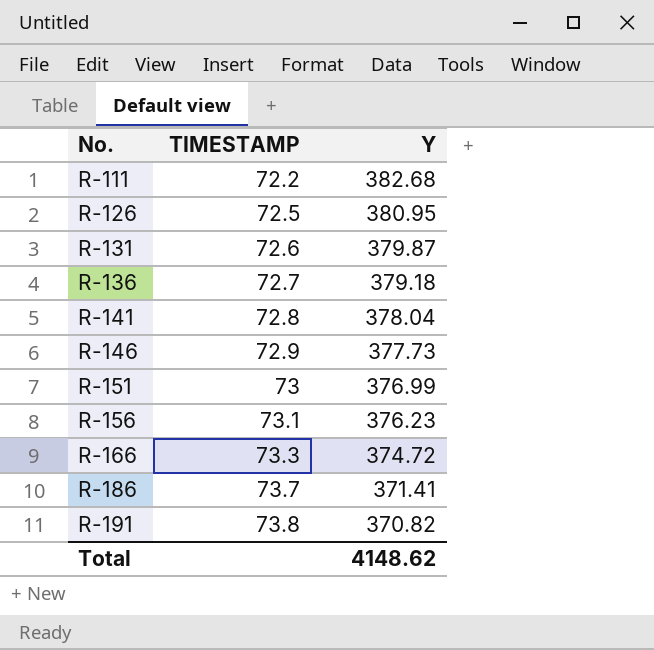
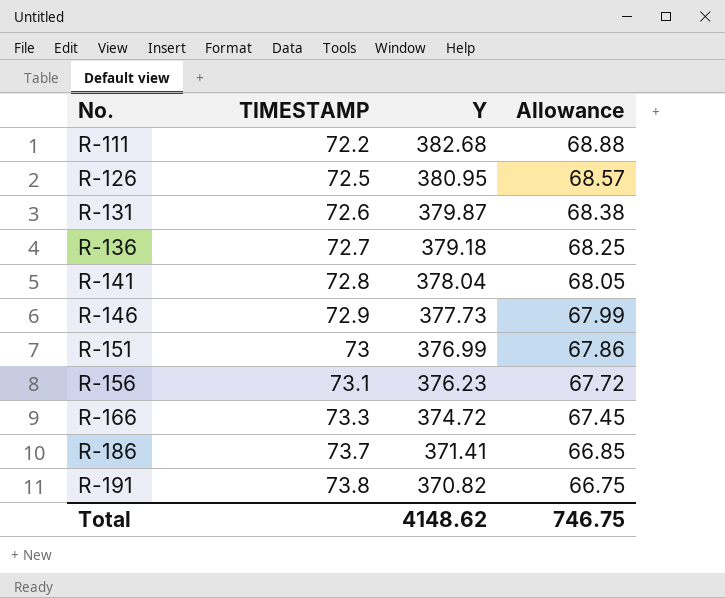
column Allowance | formula: none -> [Y] * 0.18

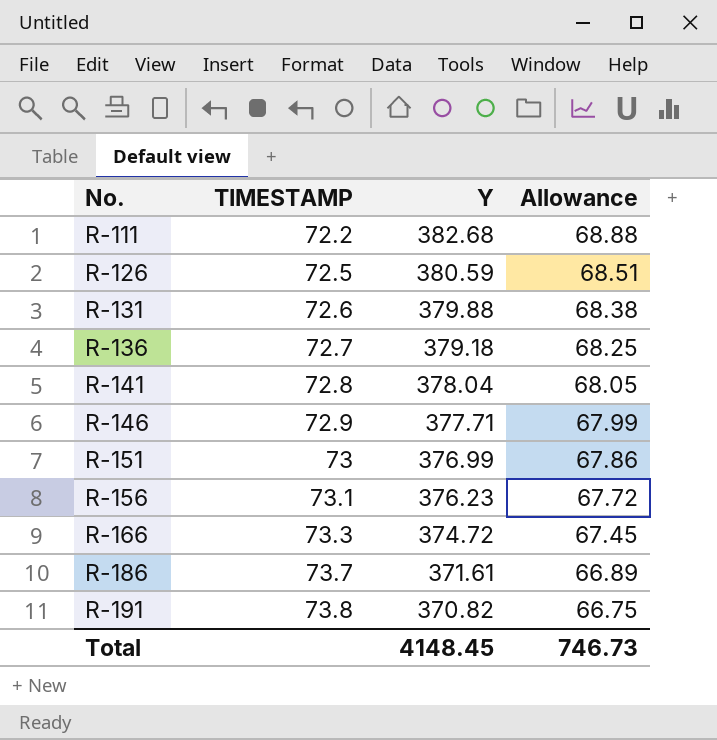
R-126 | Y: 380.95 -> 380.59
R-126 | Allowance: 68.57 -> 68.51
R-131 | Y: 379.87 -> 379.88
R-146 | Y: 377.73 -> 377.71
R-186 | Y: 371.41 -> 371.61
R-186 | Allowance: 66.85 -> 66.89
Total | Y: 4148.62 -> 4148.45
Total | Allowance: 746.75 -> 746.73

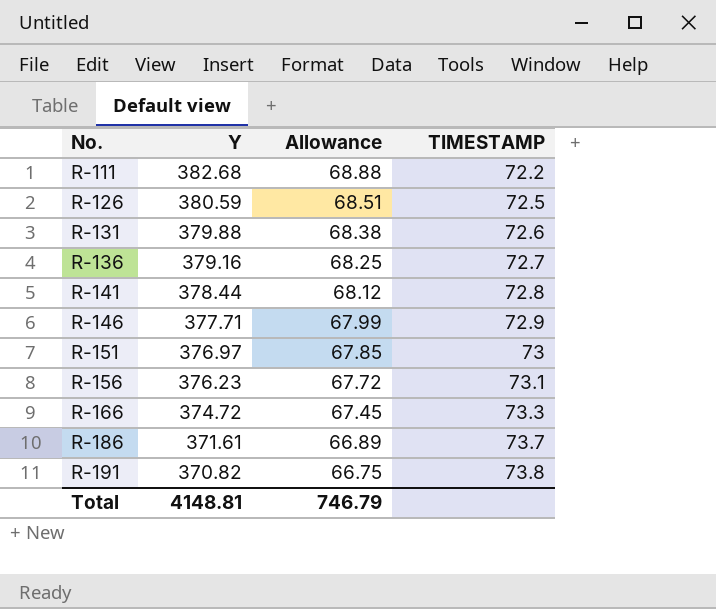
column TIMESTAMP | position: 2 -> 4
R-136 | Y: 379.18 -> 379.16
R-141 | Y: 378.04 -> 378.44
R-141 | Allowance: 68.05 -> 68.12
R-151 | Y: 376.99 -> 376.97
R-151 | Allowance: 67.86 -> 67.85
Total | Y: 4148.45 -> 4148.81
Total | Allowance: 746.73 -> 746.79

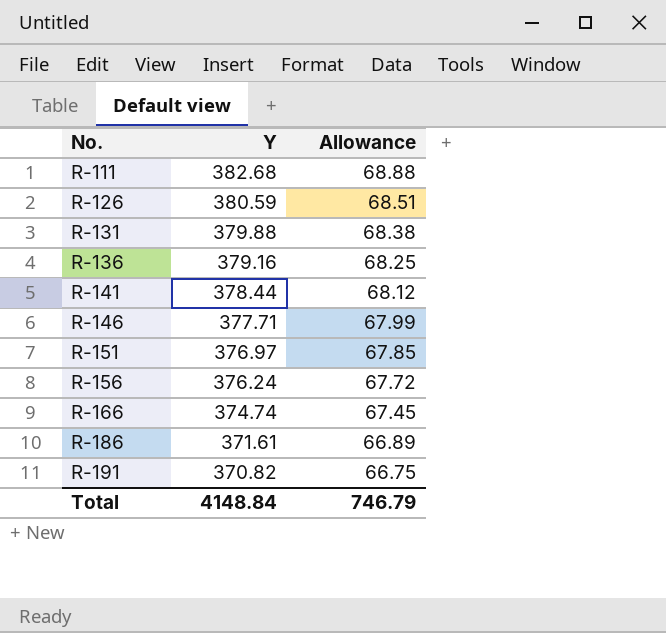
column TIMESTAMP | position: 4 -> none
R-156 | Y: 376.23 -> 376.24
R-166 | Y: 374.72 -> 374.74
Total | Y: 4148.81 -> 4148.84

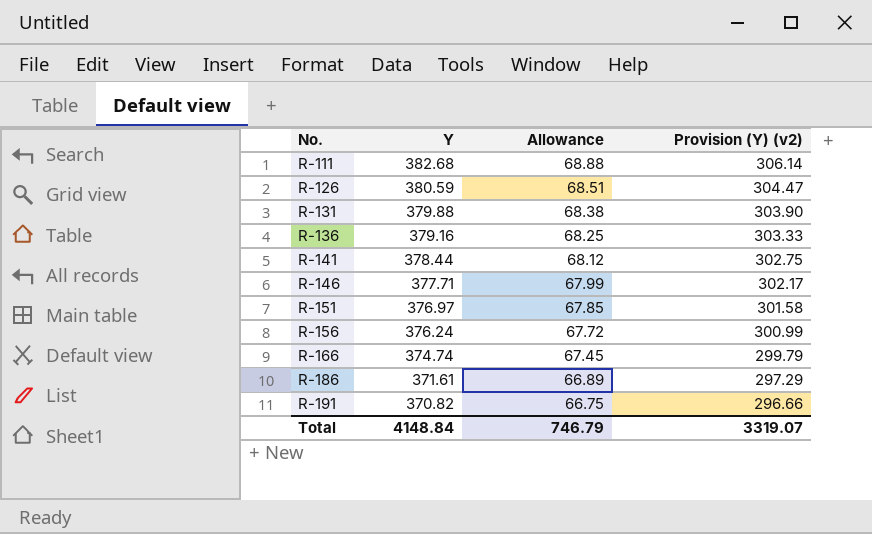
column Provision (Y) (v2) | formula: none -> [Y] * 0.8

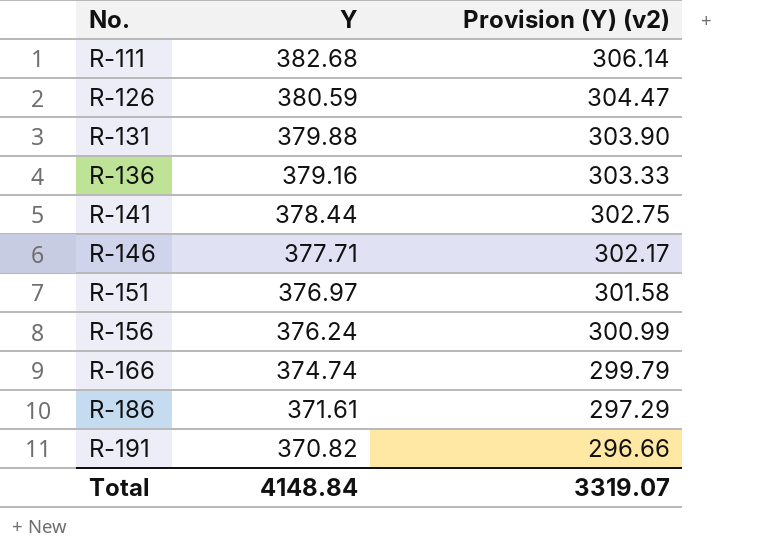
column Allowance | formula: [Y] * 0.18 -> none

